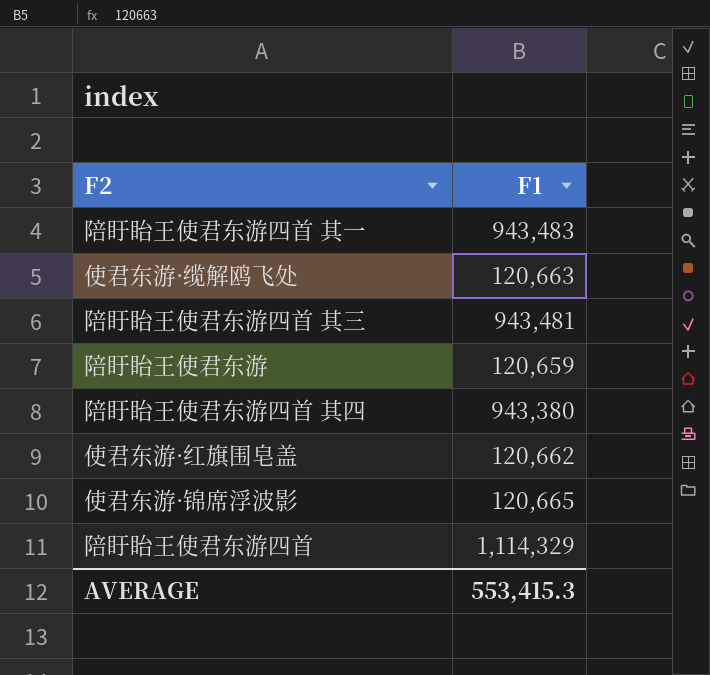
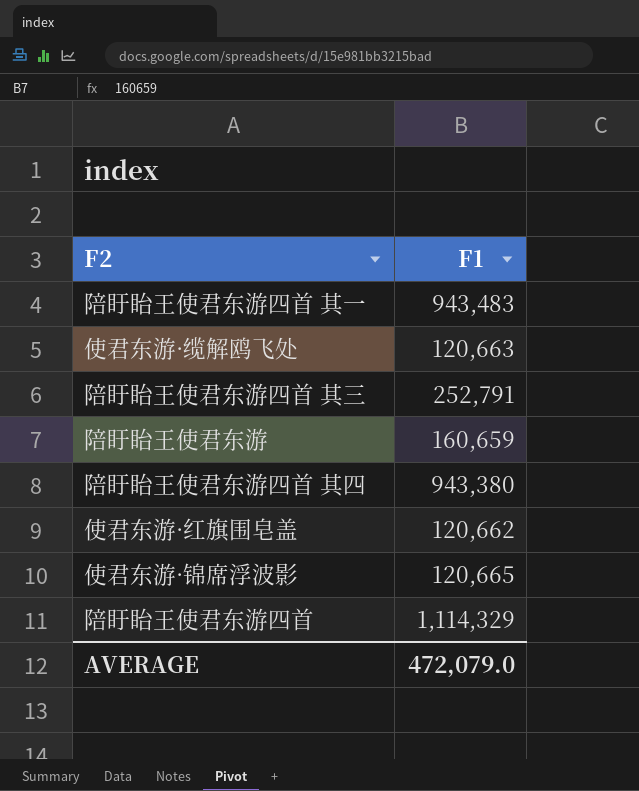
陪盱眙王使君东游四首 其三 | F1: 943,481 -> 252,791
陪盱眙王使君东游 | F1: 120,659 -> 160,659
AVERAGE | F1: 553,415.3 -> 472,079.0

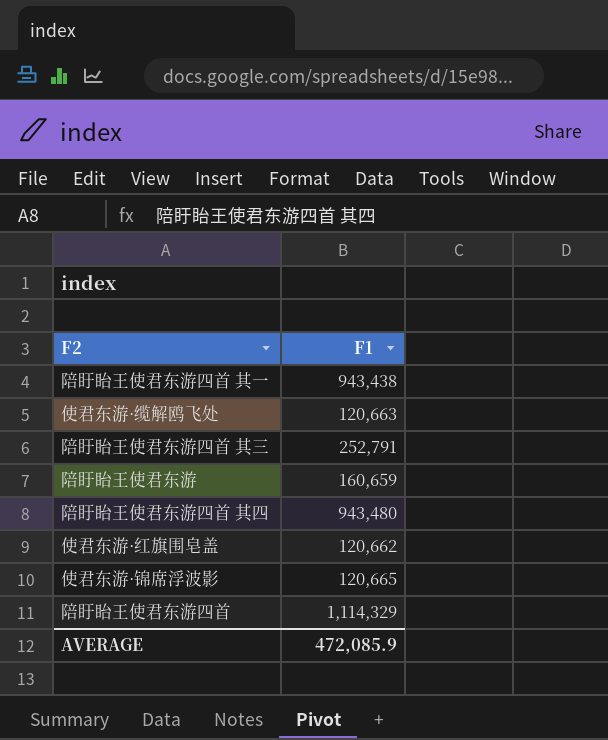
陪盱眙王使君东游四首 其一 | F1: 943,483 -> 943,438
陪盱眙王使君东游四首 其四 | F1: 943,380 -> 943,480
AVERAGE | F1: 472,079.0 -> 472,085.9

